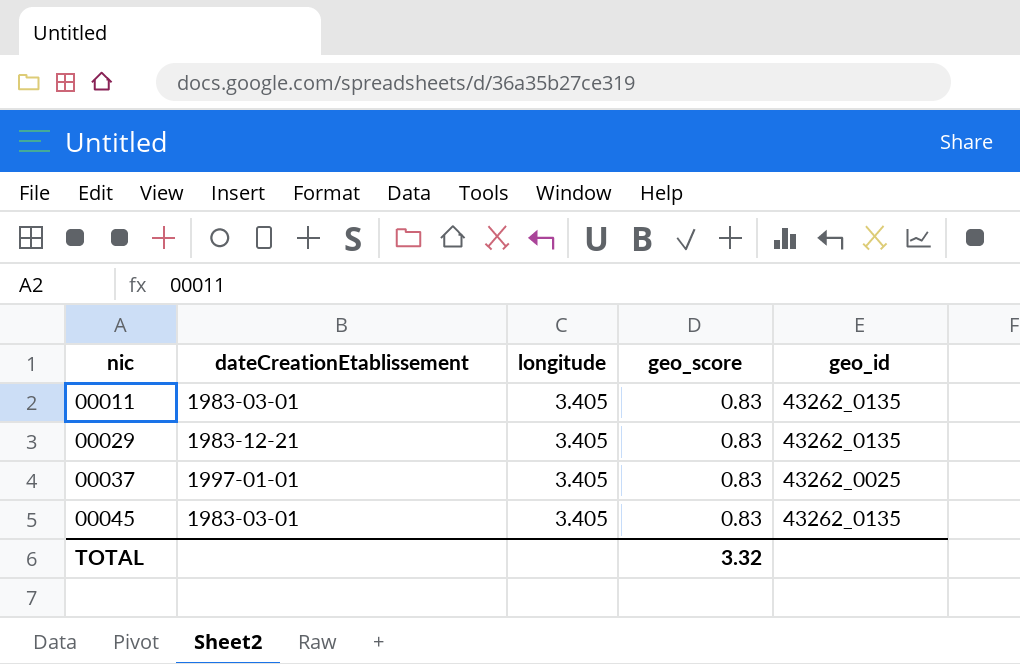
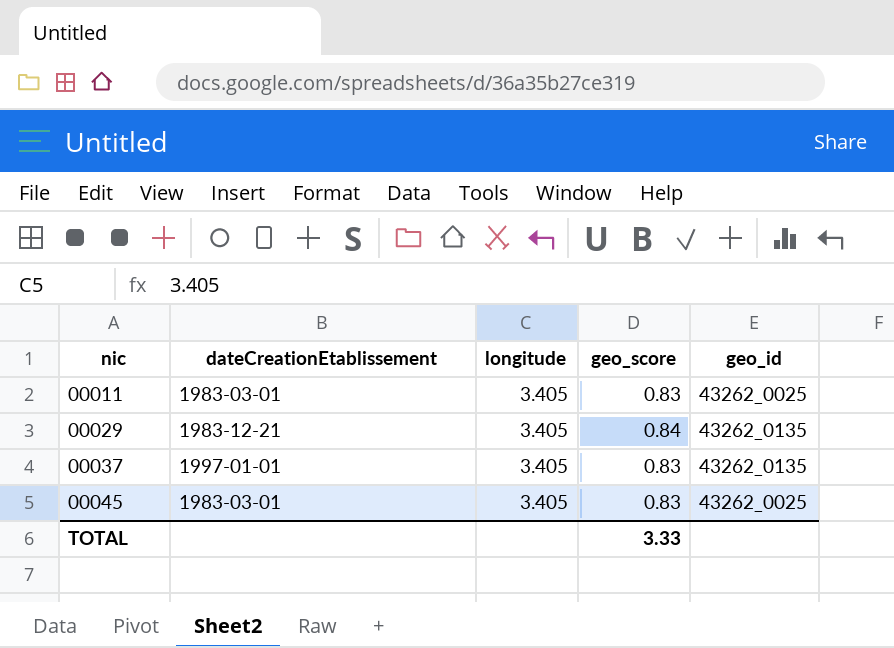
00011 | geo_id: 43262_0135 -> 43262_0025
00029 | geo_score: 0.83 -> 0.84
00037 | geo_id: 43262_0025 -> 43262_0135
00045 | geo_id: 43262_0135 -> 43262_0025
TOTAL | geo_score: 3.32 -> 3.33

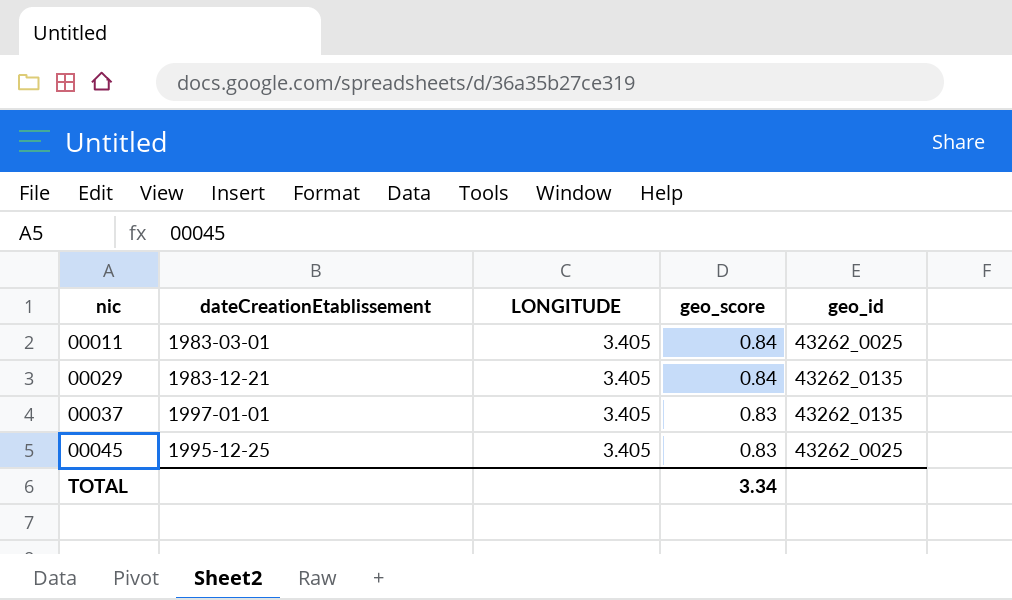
column name: longitude -> LONGITUDE
00011 | geo_score: 0.83 -> 0.84
00045 | dateCreationEtablissement: 1983-03-01 -> 1995-12-25
TOTAL | geo_score: 3.33 -> 3.34

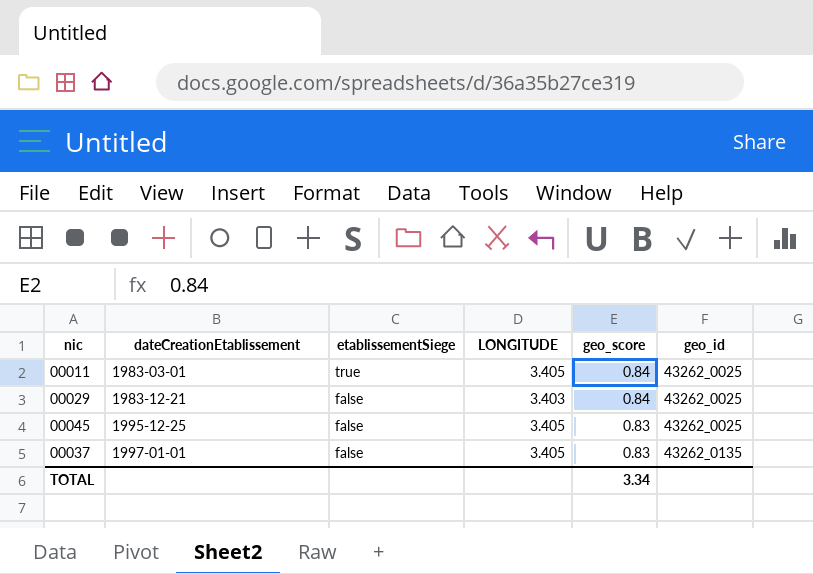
row order: nic ascending -> dateCreationEtablissement ascending
column etablissementSiege | position: none -> 3
00029 | LONGITUDE: 3.405 -> 3.403
00029 | geo_id: 43262_0135 -> 43262_0025

